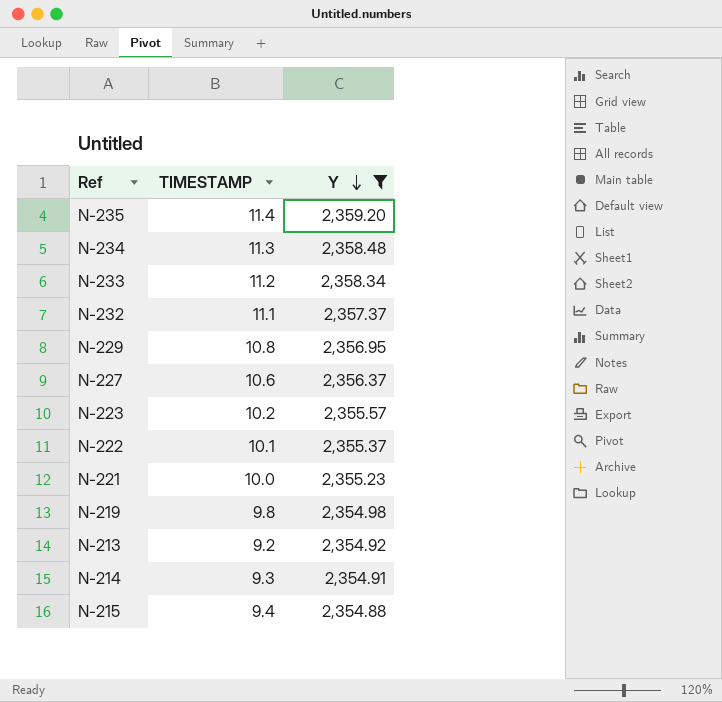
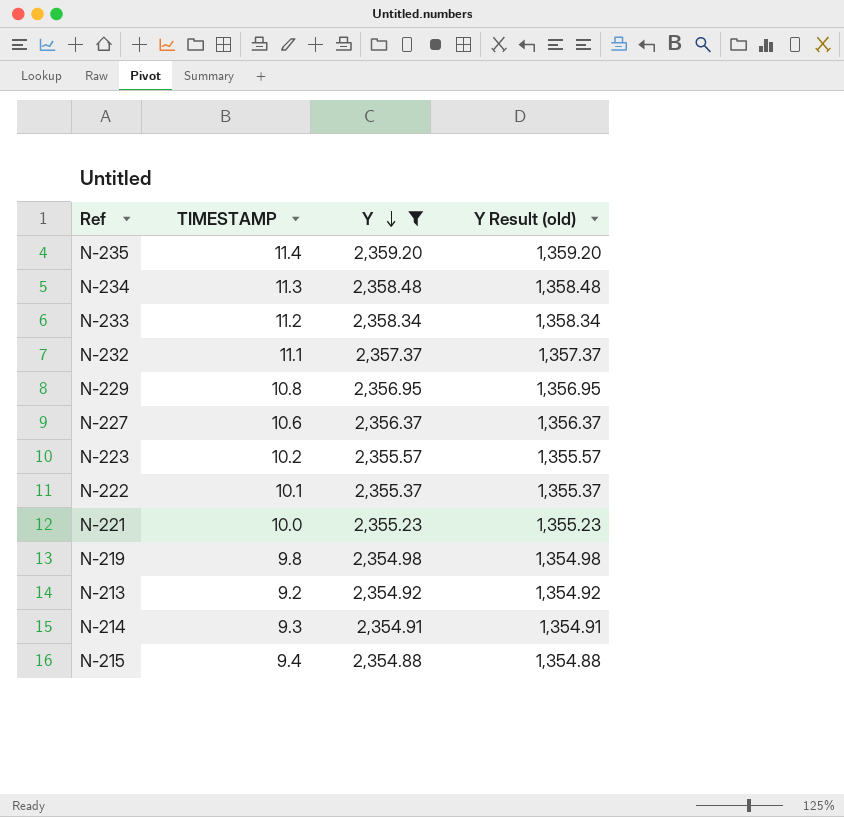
column Y Result (old) | formula: none -> [Y] - 1000

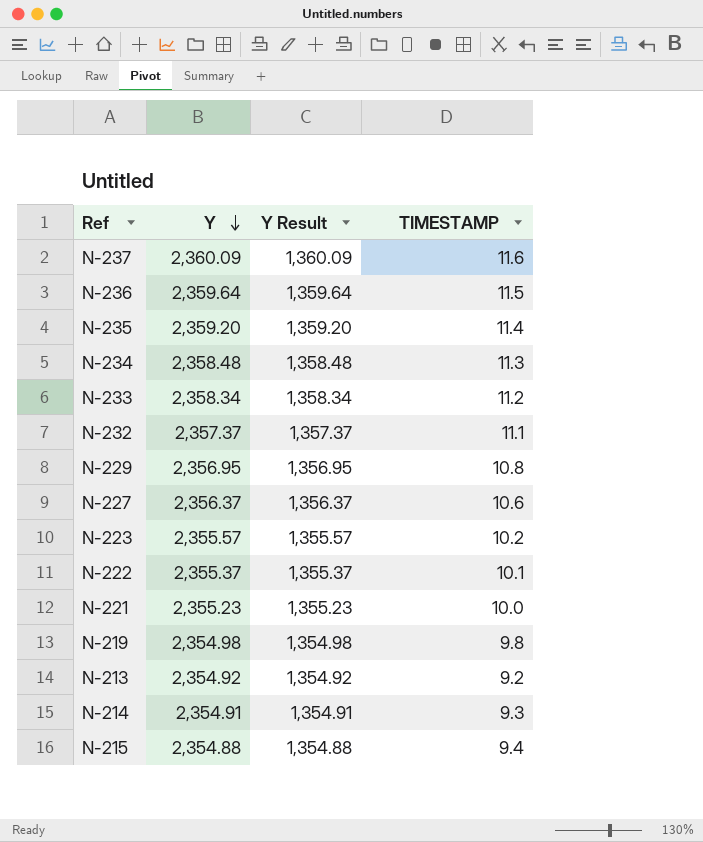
filter: Y <= 2,359.20 -> none
column name: Y Result (old) -> Y Result
column TIMESTAMP | position: 2 -> 4

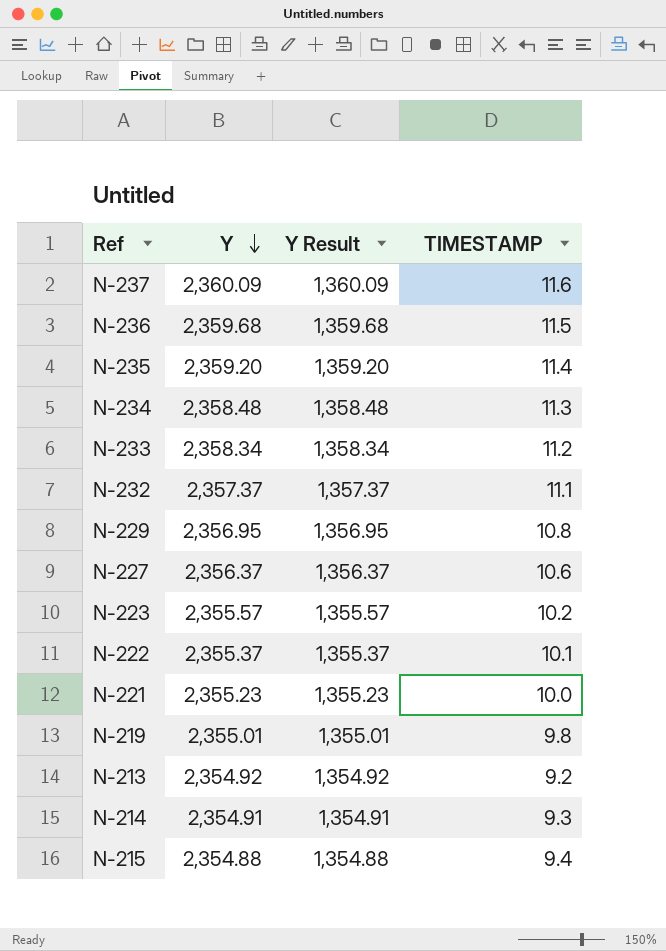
N-236 | Y: 2,359.64 -> 2,359.68
N-236 | Y Result: 1,359.64 -> 1,359.68
N-219 | Y: 2,354.98 -> 2,355.01
N-219 | Y Result: 1,354.98 -> 1,355.01

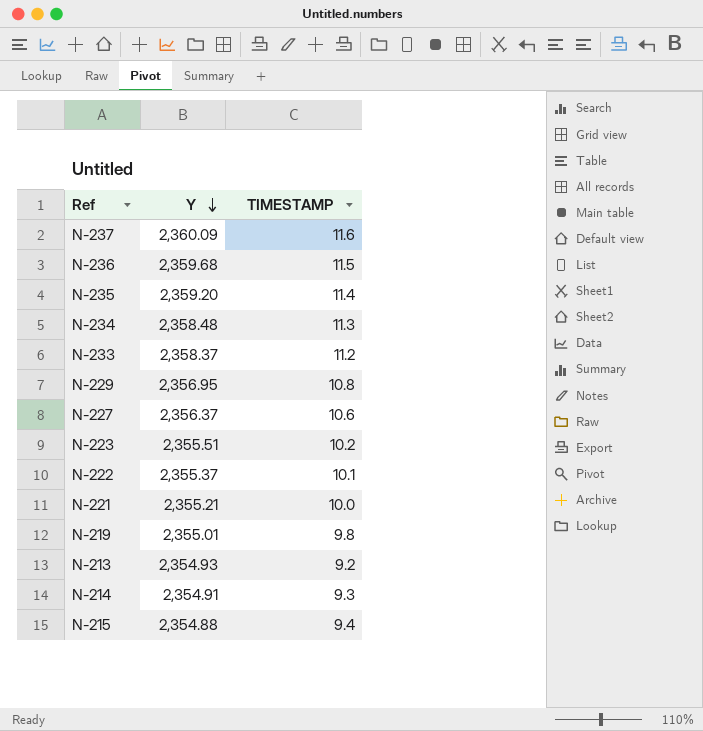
column Y Result | formula: [Y] - 1000 -> none
row N-232: 2,357.37 | 1,357.37 | 11.1 -> none
N-233 | Y: 2,358.34 -> 2,358.37
N-223 | Y: 2,355.57 -> 2,355.51
N-221 | Y: 2,355.23 -> 2,355.21
N-213 | Y: 2,354.92 -> 2,354.93

